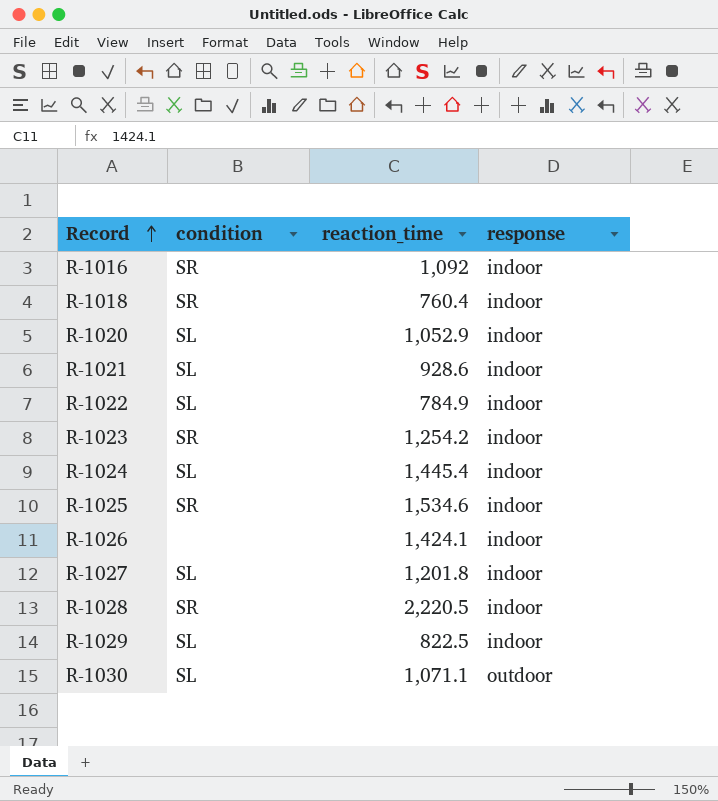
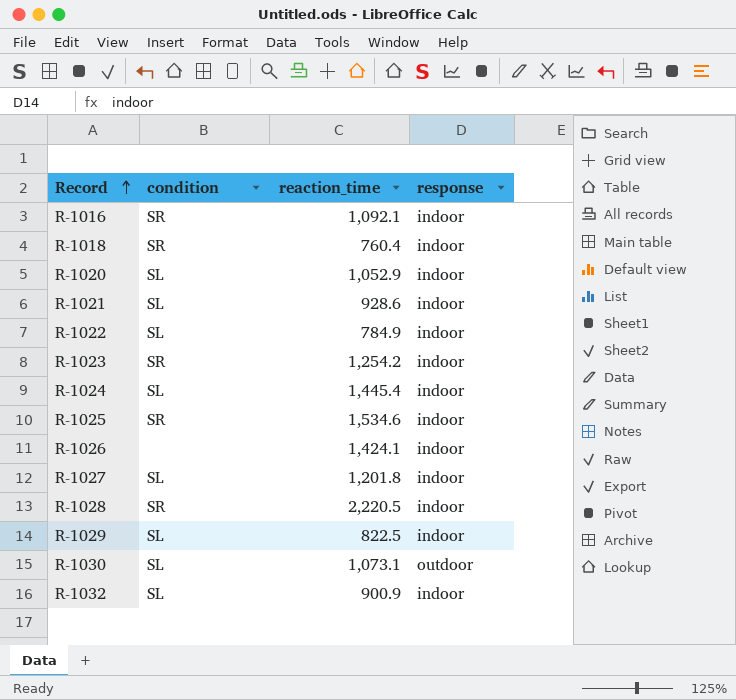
R-1016 | reaction_time: 1,092 -> 1,092.1
R-1030 | reaction_time: 1,071.1 -> 1,073.1
row R-1032: none -> SL | 900.9 | indoor

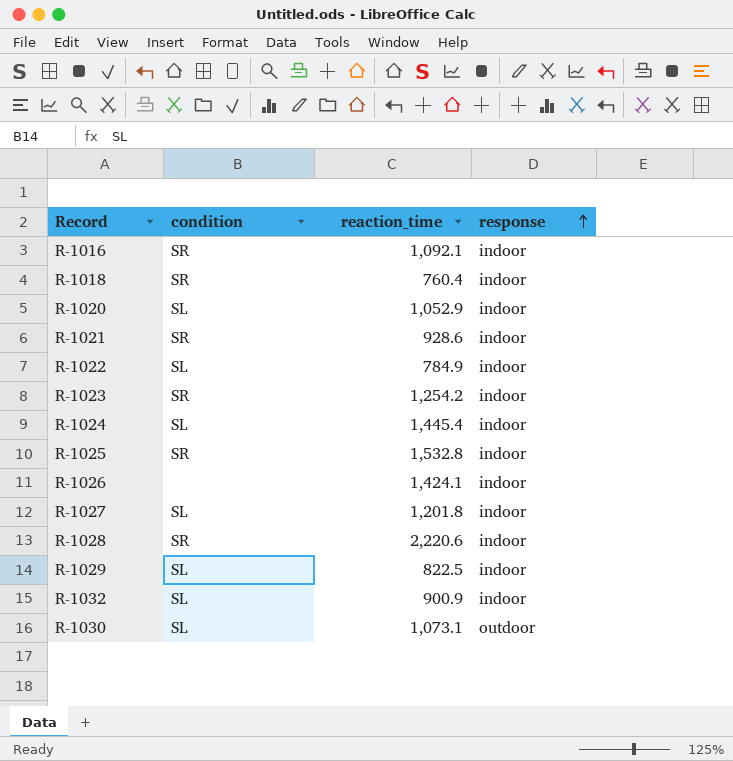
row order: Record ascending -> response ascending
R-1021 | condition: SL -> SR
R-1025 | reaction_time: 1,534.6 -> 1,532.8
R-1028 | reaction_time: 2,220.5 -> 2,220.6

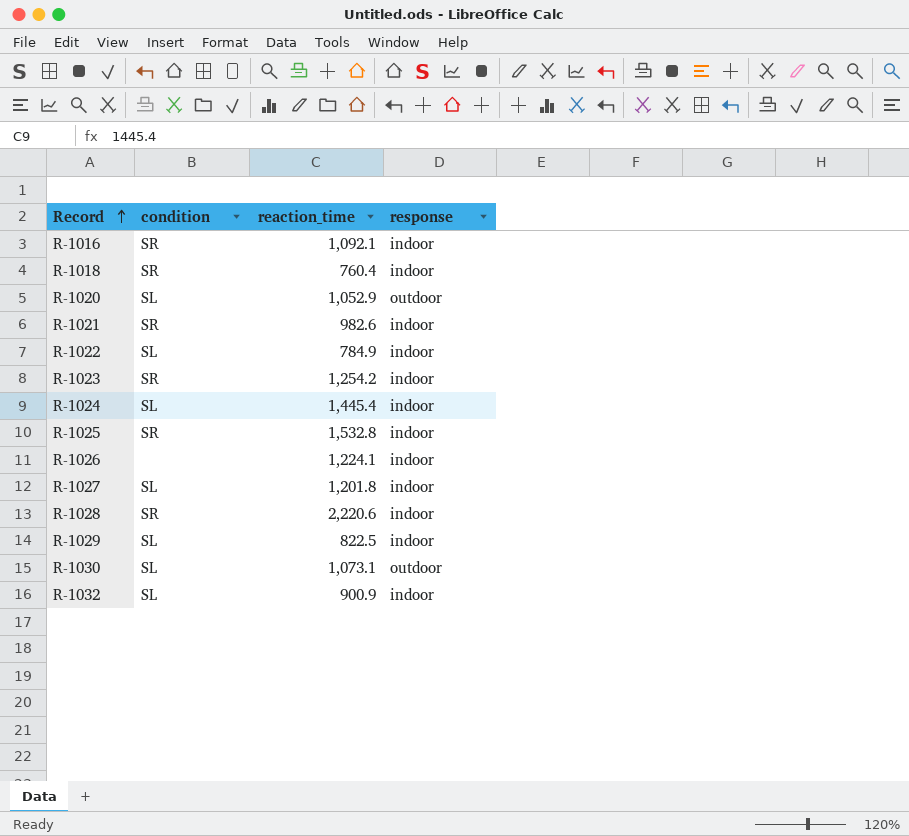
row order: response ascending -> Record ascending
R-1020 | response: indoor -> outdoor
R-1021 | reaction_time: 928.6 -> 982.6
R-1026 | reaction_time: 1,424.1 -> 1,224.1

